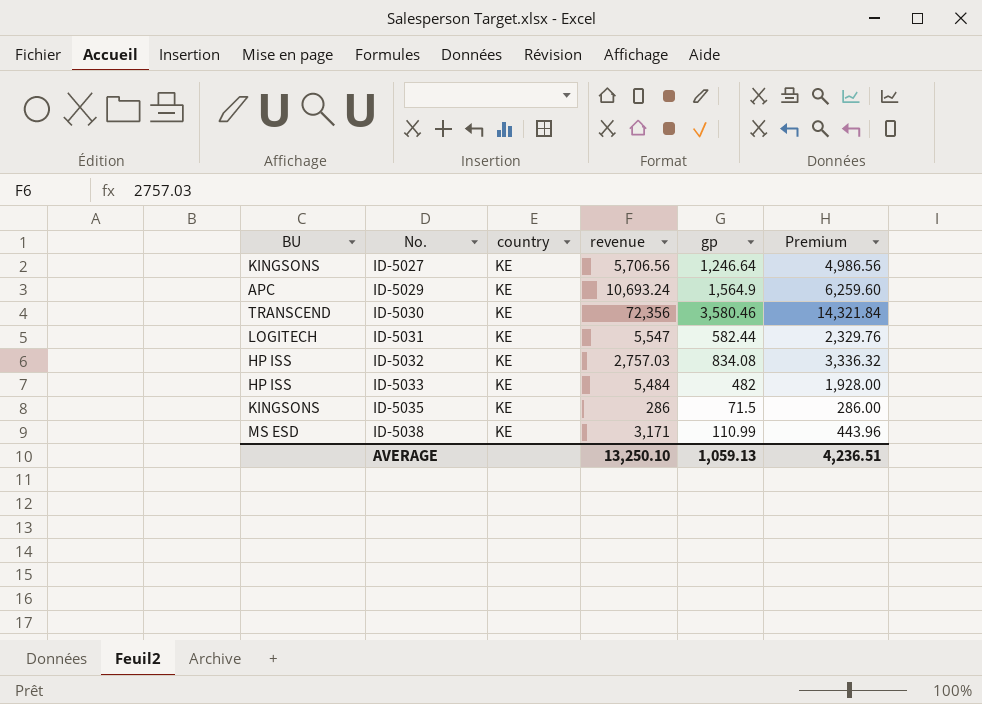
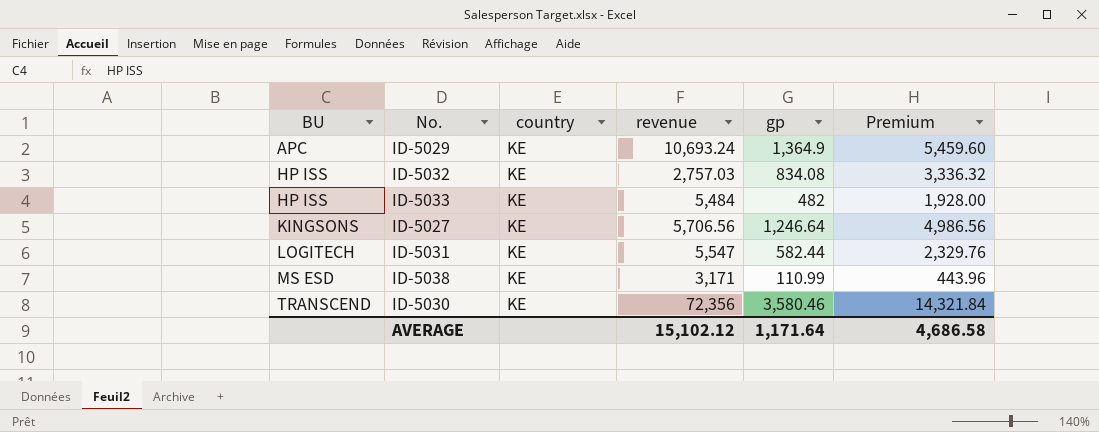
row order: No. ascending -> BU ascending
row ID-5035: KINGSONS | KE | 286 | 71.5 | 286.00 -> none
ID-5029 | gp: 1,564.9 -> 1,364.9
ID-5029 | Premium: 6,259.60 -> 5,459.60
AVERAGE | revenue: 13,250.10 -> 15,102.12
AVERAGE | gp: 1,059.13 -> 1,171.64
AVERAGE | Premium: 4,236.51 -> 4,686.58

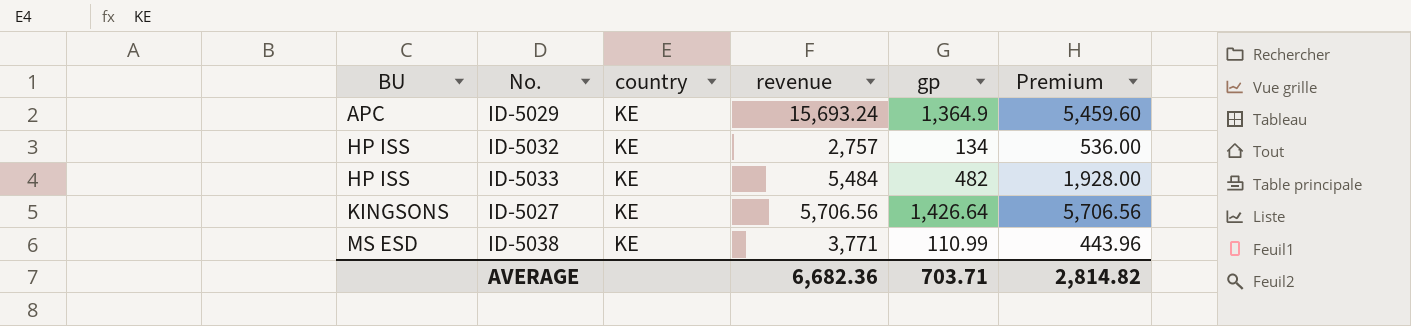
row ID-5031: LOGITECH | KE | 5,547 | 582.44 | 2,329.76 -> none
row ID-5030: TRANSCEND | KE | 72,356 | 3,580.46 | 14,321.84 -> none
ID-5029 | revenue: 10,693.24 -> 15,693.24
ID-5032 | revenue: 2,757.03 -> 2,757
ID-5032 | gp: 834.08 -> 134
ID-5032 | Premium: 3,336.32 -> 536.00
ID-5027 | gp: 1,246.64 -> 1,426.64
ID-5027 | Premium: 4,986.56 -> 5,706.56
ID-5038 | revenue: 3,171 -> 3,771
AVERAGE | revenue: 15,102.12 -> 6,682.36
AVERAGE | gp: 1,171.64 -> 703.71
AVERAGE | Premium: 4,686.58 -> 2,814.82

